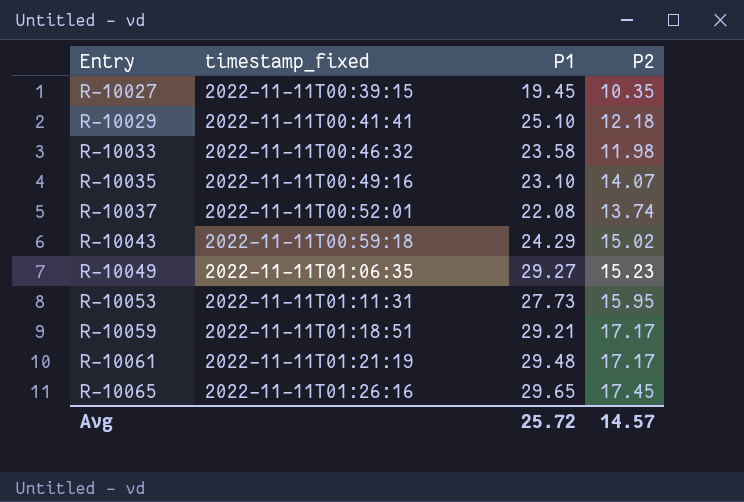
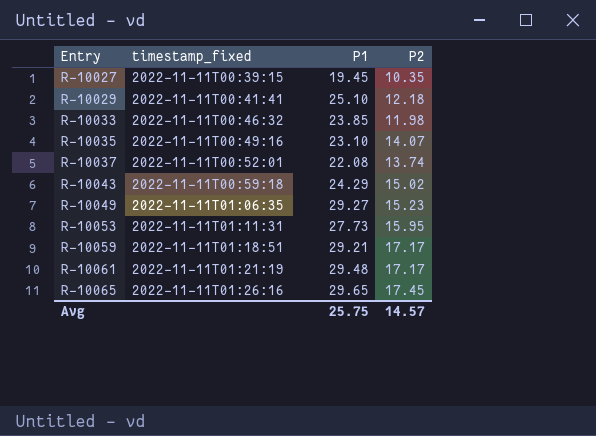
R-10033 | P1: 23.58 -> 23.85
Avg | P1: 25.72 -> 25.75

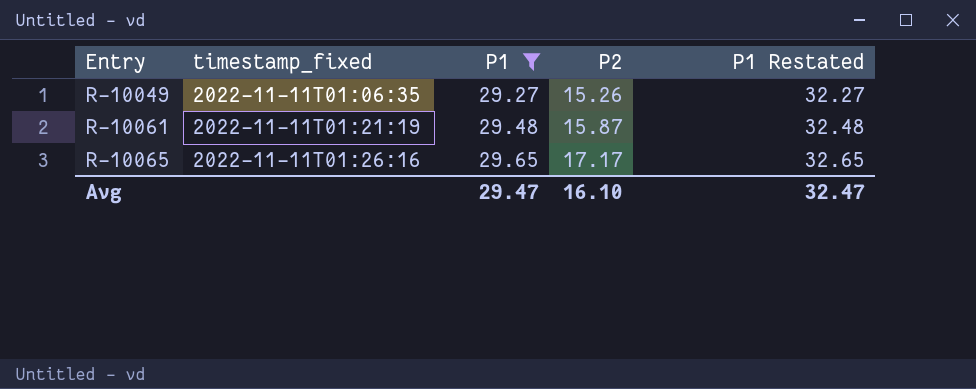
filter: none -> P1 >= 29.27
column P1 Restated | formula: none -> [P1] + 3
R-10049 | P2: 15.23 -> 15.26
R-10061 | P2: 17.17 -> 15.87
R-10065 | P2: 17.45 -> 17.17
Avg | P1: 25.75 -> 29.47
Avg | P2: 14.57 -> 16.10

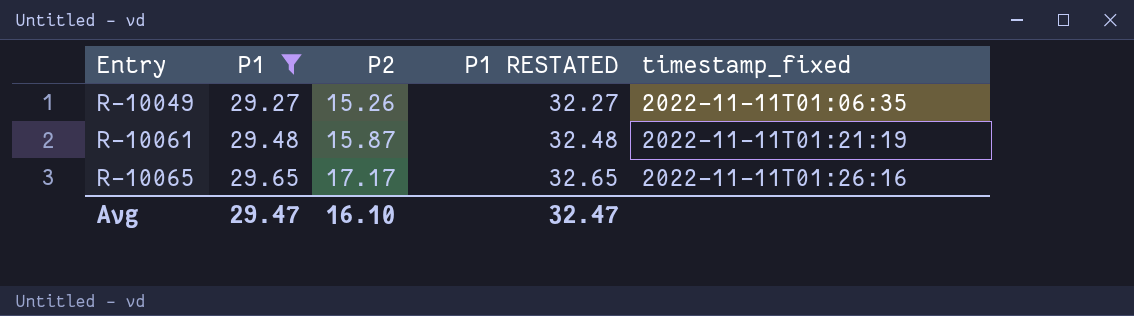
column name: P1 Restated -> P1 RESTATED
column timestamp_fixed | position: 2 -> 5

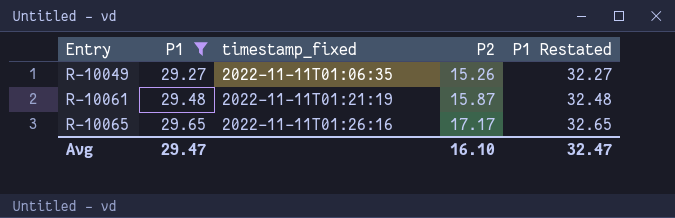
column timestamp_fixed | position: 5 -> 3
column name: P1 RESTATED -> P1 Restated

